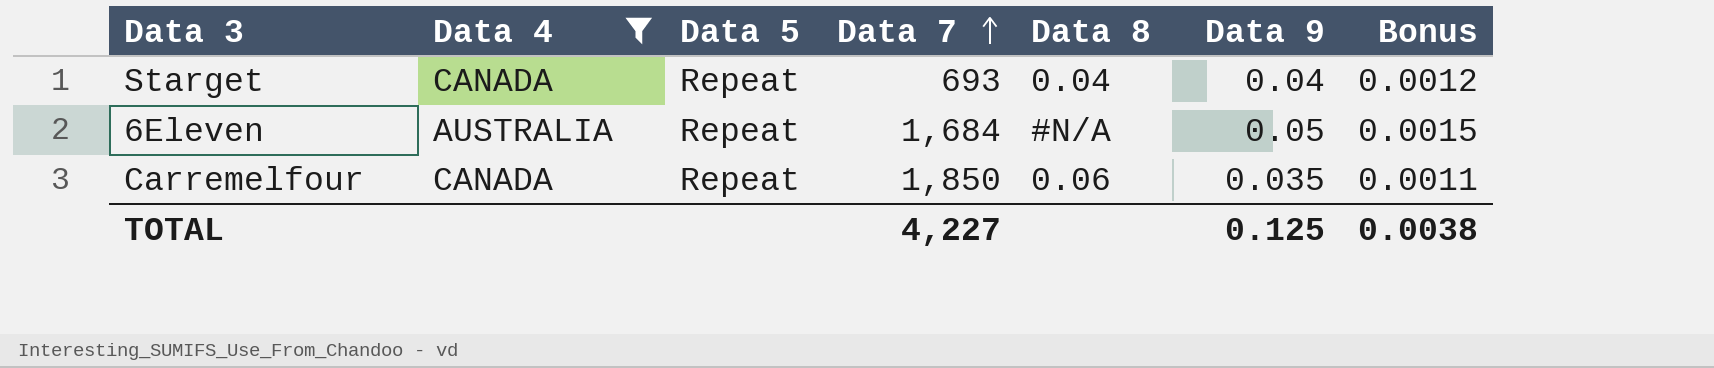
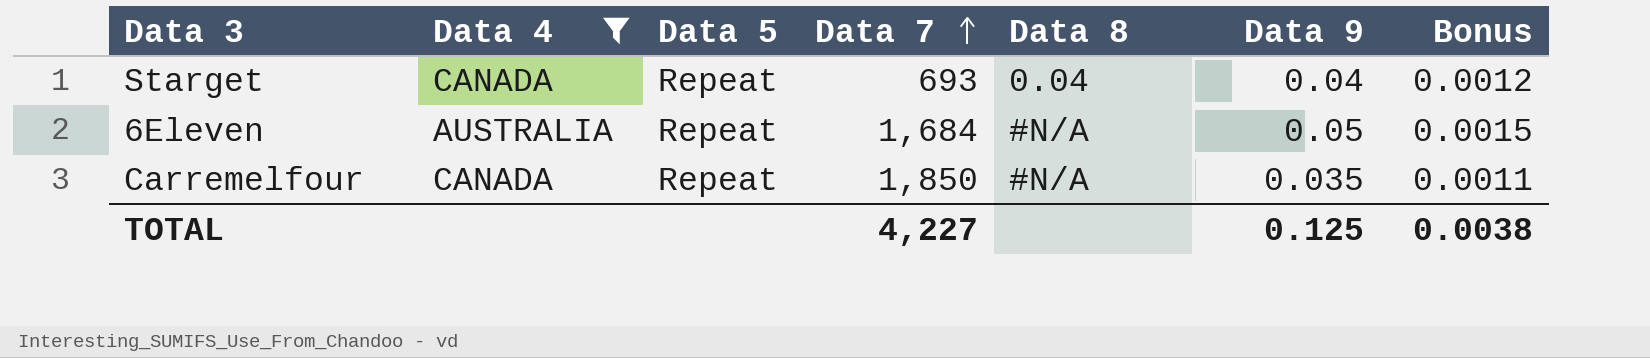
Carremelfour | Data 8: 0.06 -> #N/A

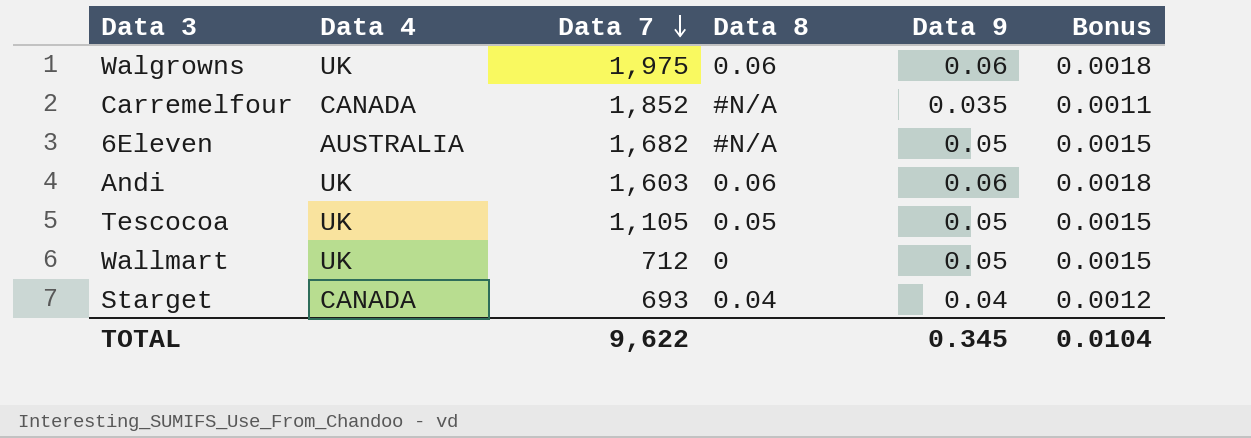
filter: Data 4 != UK -> none
row order: Data 7 ascending -> Data 7 descending
column Data 5 | position: 3 -> none
Carremelfour | Data 7: 1,850 -> 1,852
6Eleven | Data 7: 1,684 -> 1,682
TOTAL | Data 7: 4,227 -> 9,622
TOTAL | Data 9: 0.125 -> 0.345
TOTAL | Bonus: 0.0038 -> 0.0104

